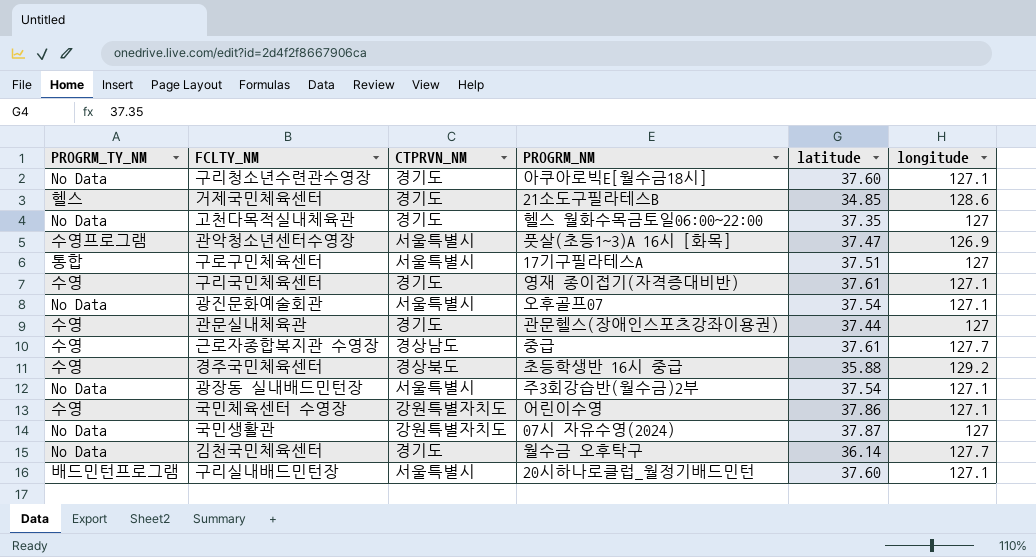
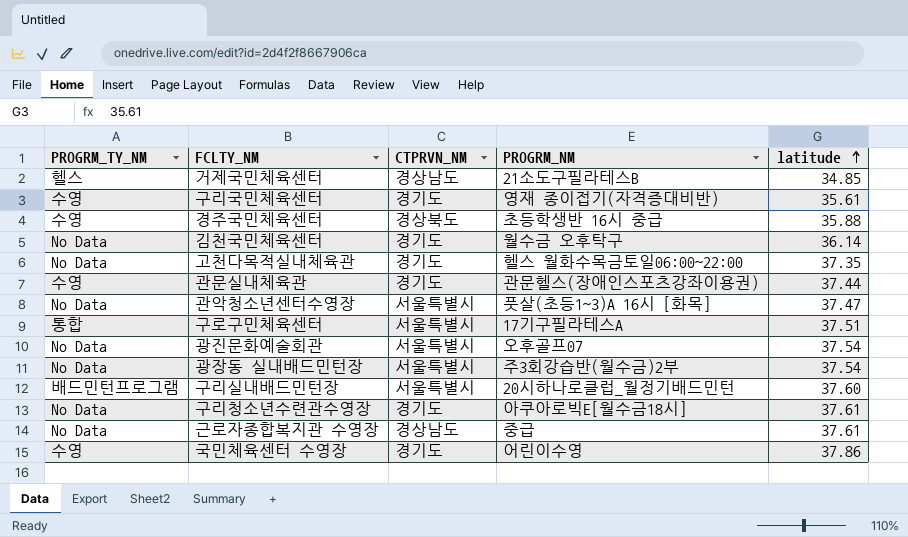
row order: none -> latitude ascending
column longitude | position: 6 -> none
row 국민생활관: No Data | 강원특별자치도 | 07시 자유수영(2024) | 37.87 | 127 -> none
거제국민체육센터 | CTPRVN_NM: 경기도 -> 경상남도
구리국민체육센터 | latitude: 37.61 -> 35.61
관악청소년센터수영장 | PROGRM_TY_NM: 수영프로그램 -> No Data
구리청소년수련관수영장 | latitude: 37.60 -> 37.61
근로자종합복지관 수영장 | PROGRM_TY_NM: 수영 -> No Data
국민체육센터 수영장 | CTPRVN_NM: 강원특별자치도 -> 경기도

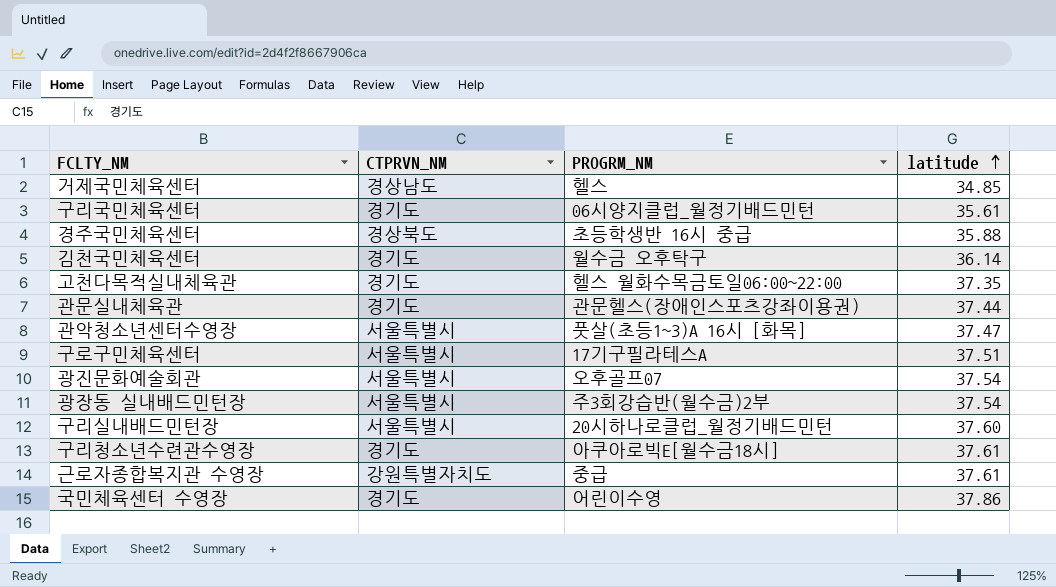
column PROGRM_TY_NM | position: 1 -> none
거제국민체육센터 | PROGRM_NM: 21소도구필라테스B -> 헬스
구리국민체육센터 | PROGRM_NM: 영재 종이접기(자격증대비반) -> 06시양지클럽_월정기배드민턴
근로자종합복지관 수영장 | CTPRVN_NM: 경상남도 -> 강원특별자치도

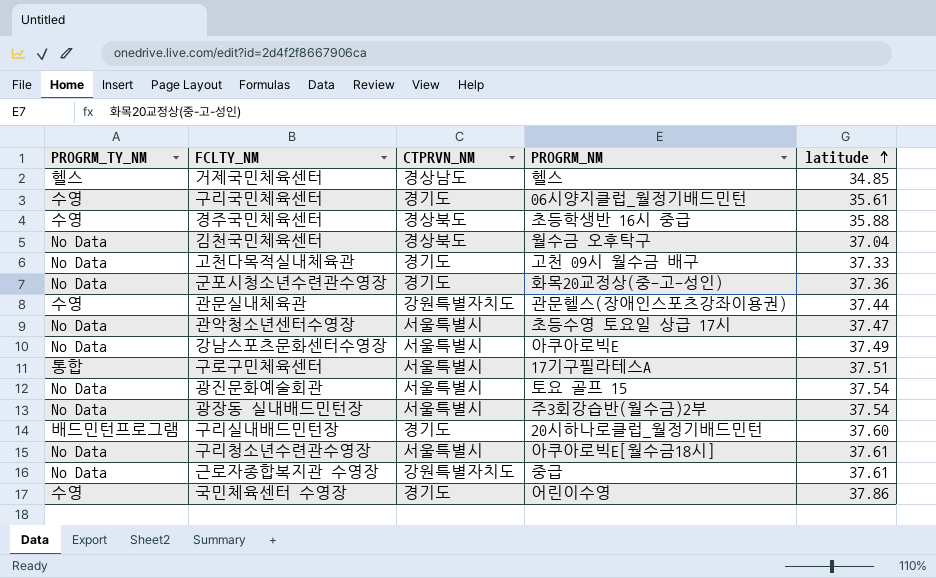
column PROGRM_TY_NM | position: none -> 1
김천국민체육센터 | CTPRVN_NM: 경기도 -> 경상북도
김천국민체육센터 | latitude: 36.14 -> 37.04
고천다목적실내체육관 | PROGRM_NM: 헬스 월화수목금토일06:00~22:00 -> 고천 09시 월수금 배구
고천다목적실내체육관 | latitude: 37.35 -> 37.33
row 군포시청소년수련관수영장: none -> No Data | 경기도 | 화목20교정상(중-고-성인) | 37.36
관문실내체육관 | CTPRVN_NM: 경기도 -> 강원특별자치도
관악청소년센터수영장 | PROGRM_NM: 풋살(초등1~3)A 16시 [화목] -> 초등수영 토요일 상급 17시
row 강남스포츠문화센터수영장: none -> No Data | 서울특별시 | 아쿠아로빅E | 37.49
광진문화예술회관 | PROGRM_NM: 오후골프07 -> 토요 골프 15
구리실내배드민턴장 | CTPRVN_NM: 서울특별시 -> 경기도
구리청소년수련관수영장 | CTPRVN_NM: 경기도 -> 서울특별시

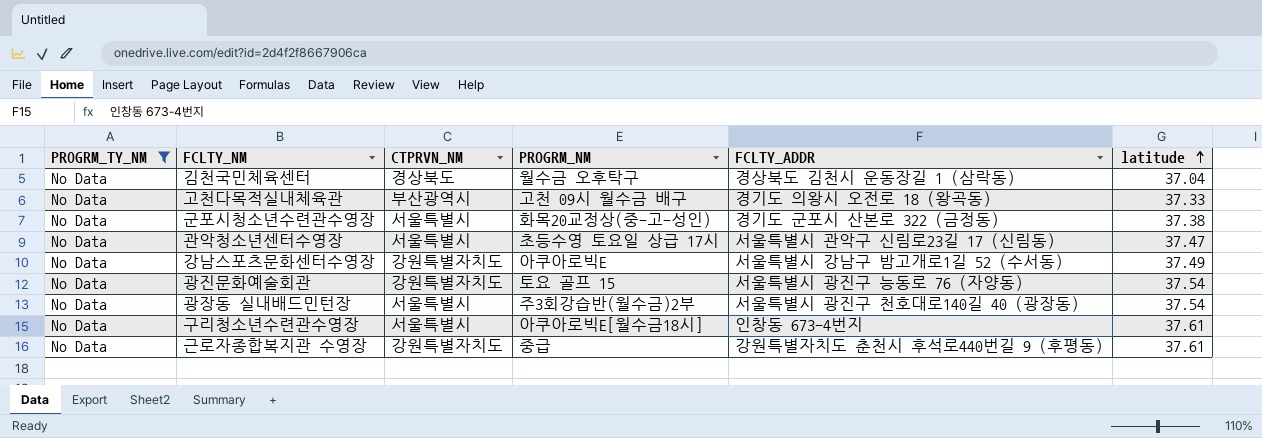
filter: none -> PROGRM_TY_NM = No Data
column FCLTY_ADDR | position: none -> 5
고천다목적실내체육관 | CTPRVN_NM: 경기도 -> 부산광역시
군포시청소년수련관수영장 | CTPRVN_NM: 경기도 -> 서울특별시
군포시청소년수련관수영장 | latitude: 37.36 -> 37.38
강남스포츠문화센터수영장 | CTPRVN_NM: 서울특별시 -> 강원특별자치도
광진문화예술회관 | CTPRVN_NM: 서울특별시 -> 강원특별자치도

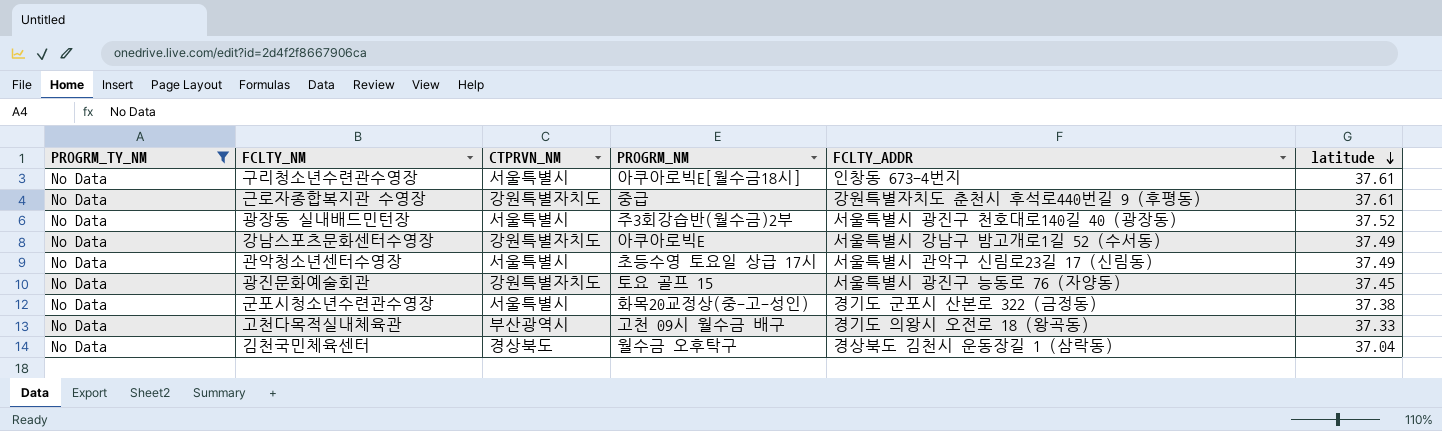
row order: latitude ascending -> latitude descending
광장동 실내배드민턴장 | latitude: 37.54 -> 37.52
관악청소년센터수영장 | latitude: 37.47 -> 37.49
광진문화예술회관 | latitude: 37.54 -> 37.45

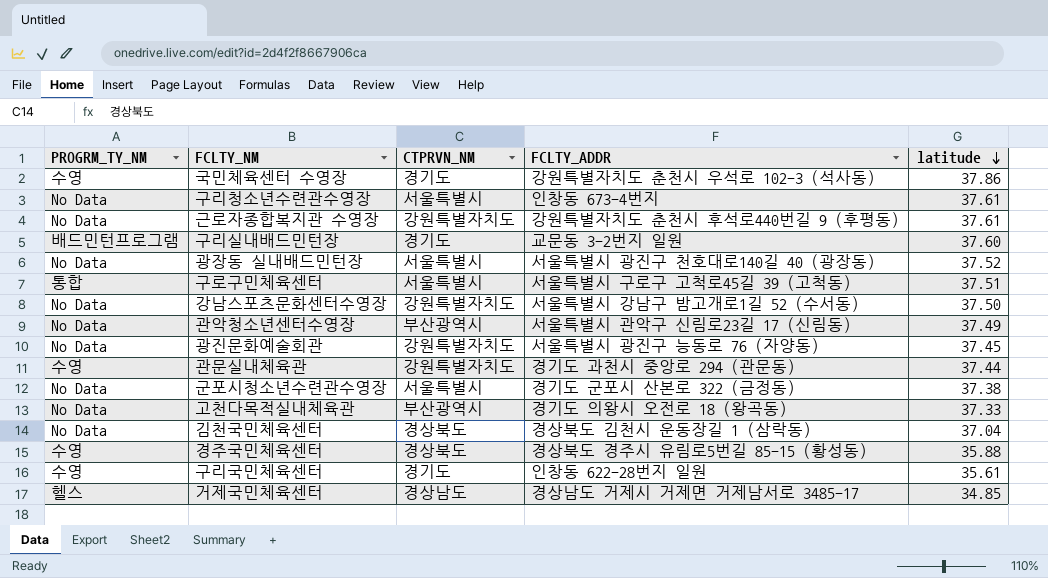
filter: PROGRM_TY_NM = No Data -> none
column PROGRM_NM | position: 4 -> none
강남스포츠문화센터수영장 | latitude: 37.49 -> 37.50
관악청소년센터수영장 | CTPRVN_NM: 서울특별시 -> 부산광역시

